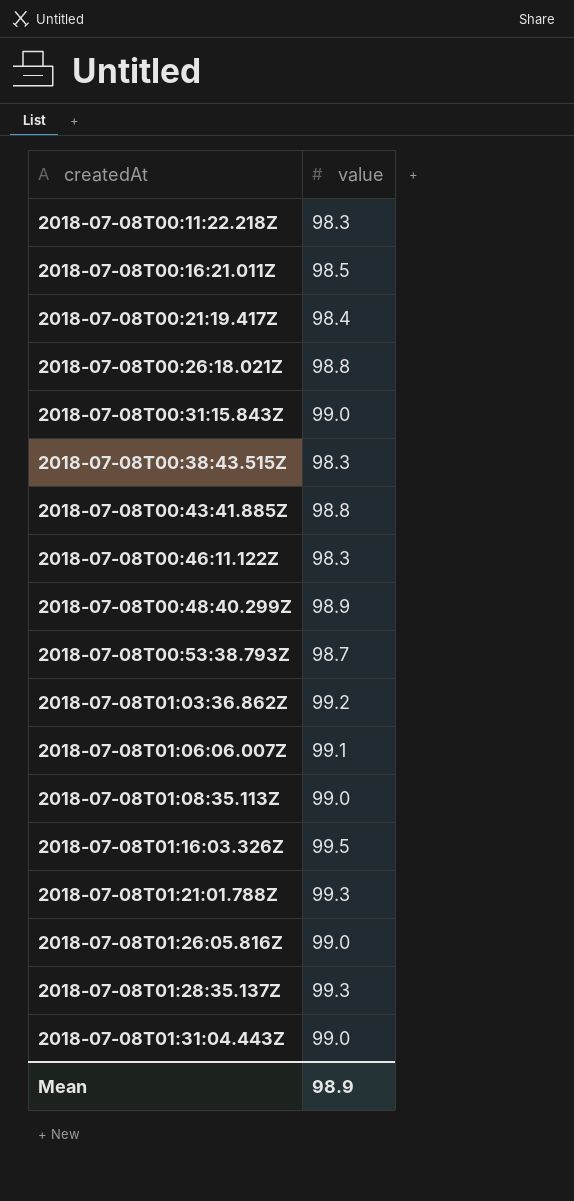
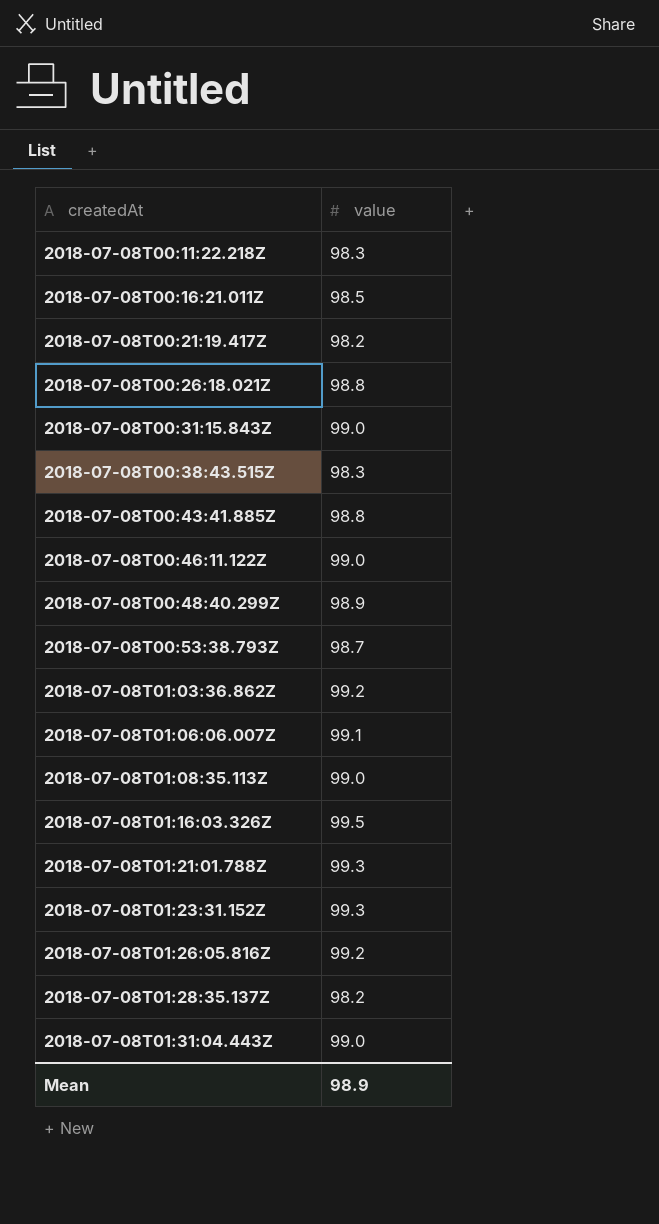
2018-07-08T00:21:19.417Z | value: 98.4 -> 98.2
2018-07-08T00:46:11.122Z | value: 98.3 -> 99.0
row 2018-07-08T01:23:31.152Z: none -> 99.3
2018-07-08T01:26:05.816Z | value: 99.0 -> 99.2
2018-07-08T01:28:35.137Z | value: 99.3 -> 98.2

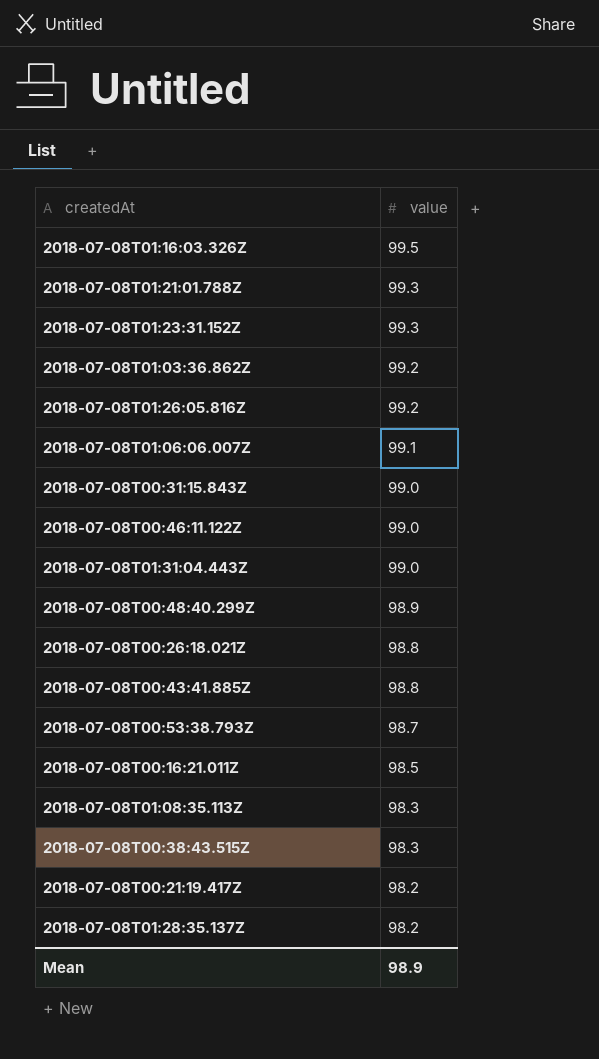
row order: createdAt ascending -> value descending
row 2018-07-08T00:11:22.218Z: 98.3 -> none
2018-07-08T01:08:35.113Z | value: 99.0 -> 98.3

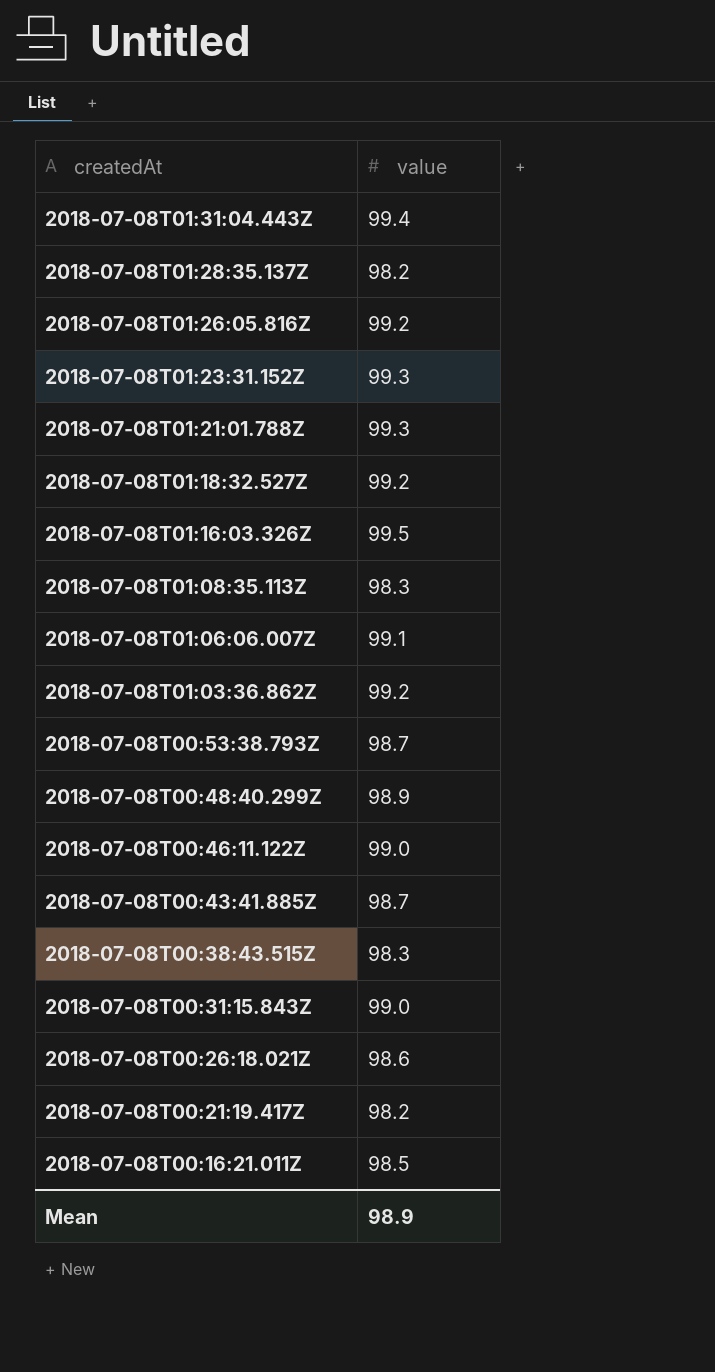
row order: value descending -> createdAt descending
2018-07-08T01:31:04.443Z | value: 99.0 -> 99.4
row 2018-07-08T01:18:32.527Z: none -> 99.2
2018-07-08T00:43:41.885Z | value: 98.8 -> 98.7
2018-07-08T00:26:18.021Z | value: 98.8 -> 98.6

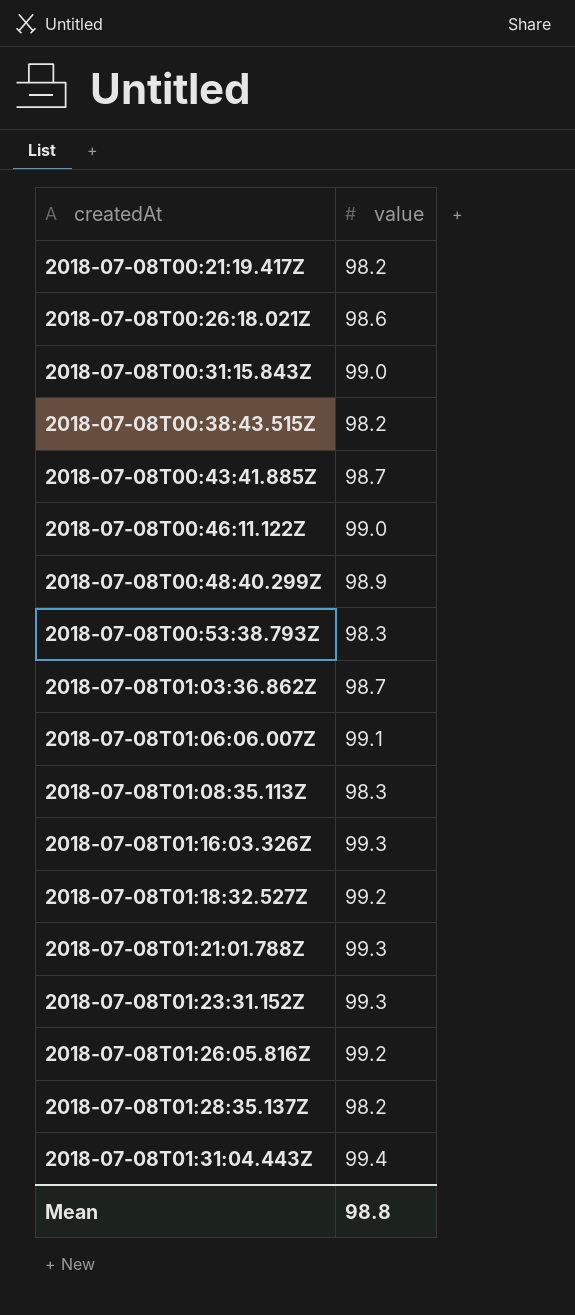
row order: createdAt descending -> createdAt ascending
row 2018-07-08T00:16:21.011Z: 98.5 -> none
2018-07-08T00:38:43.515Z | value: 98.3 -> 98.2
2018-07-08T00:53:38.793Z | value: 98.7 -> 98.3
2018-07-08T01:03:36.862Z | value: 99.2 -> 98.7
2018-07-08T01:16:03.326Z | value: 99.5 -> 99.3
Mean | value: 98.9 -> 98.8

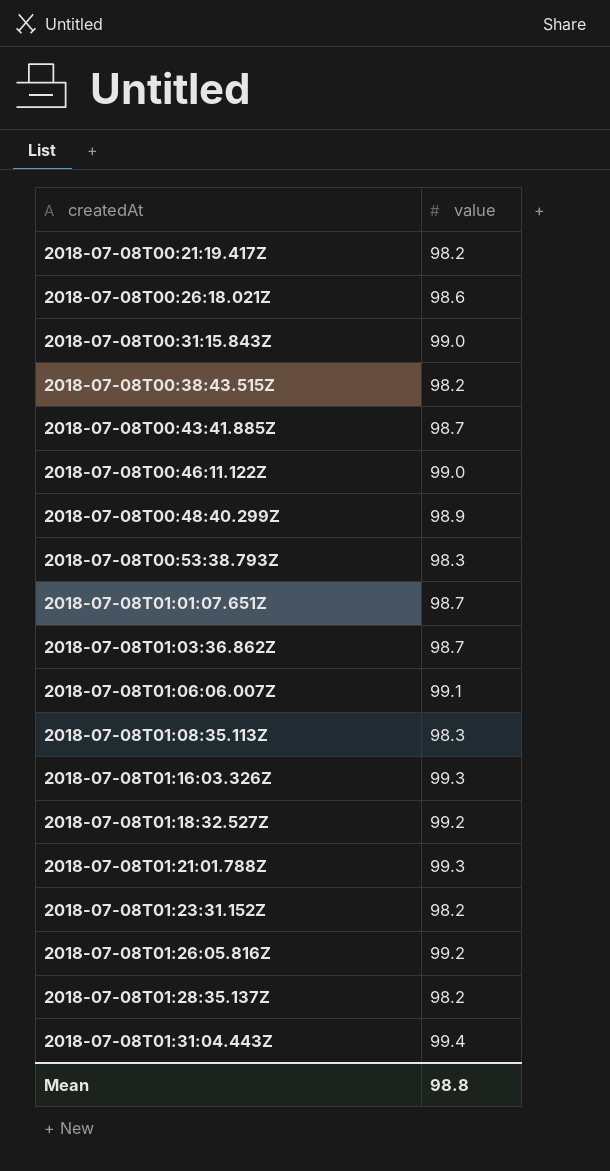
row 2018-07-08T01:01:07.651Z: none -> 98.7
2018-07-08T01:23:31.152Z | value: 99.3 -> 98.2

